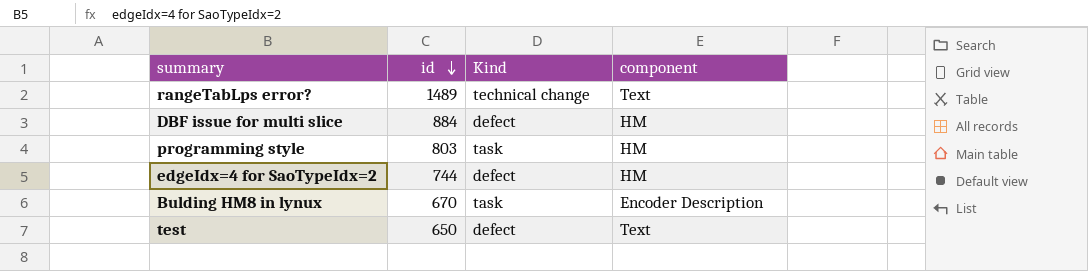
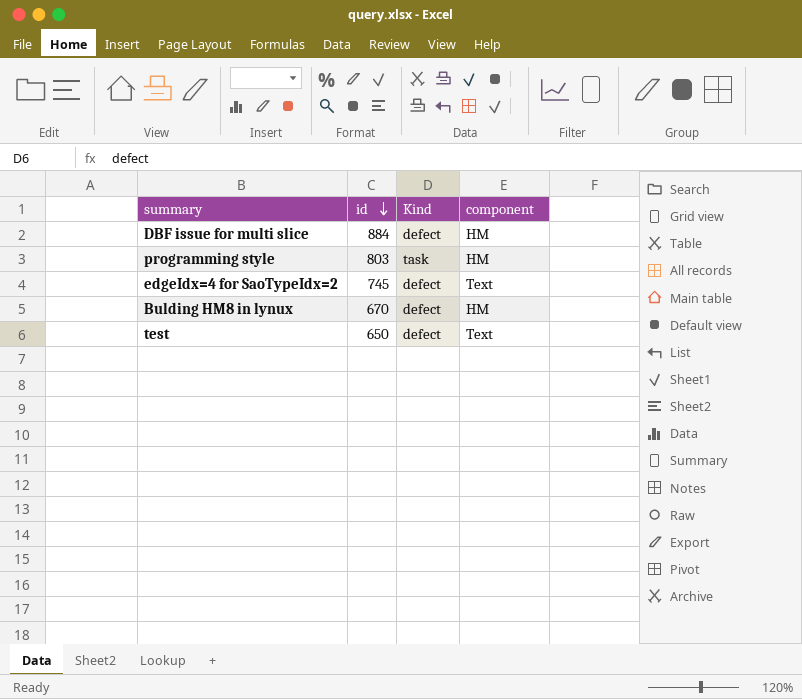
row rangeTabLps error?: 1489 | technical change | Text -> none
edgeIdx=4 for SaoTypeIdx=2 | id: 744 -> 745
edgeIdx=4 for SaoTypeIdx=2 | component: HM -> Text
Bulding HM8 in lynux | Kind: task -> defect
Bulding HM8 in lynux | component: Encoder Description -> HM

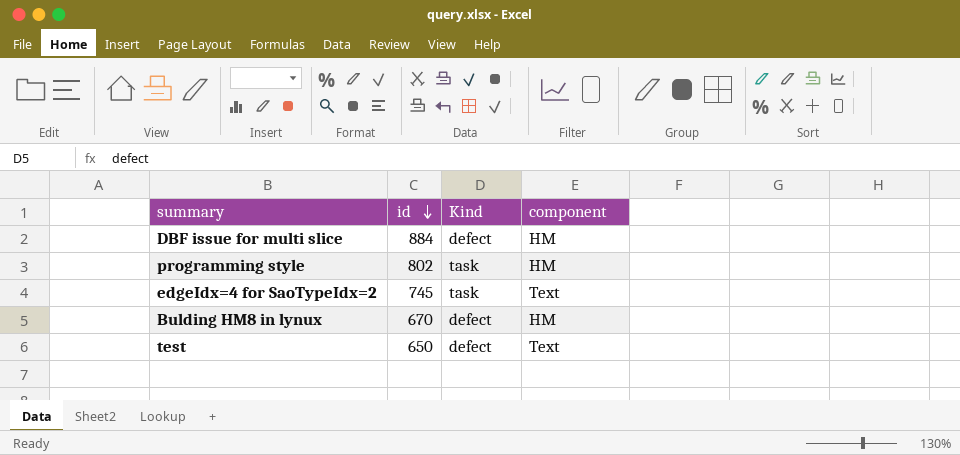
programming style | id: 803 -> 802
edgeIdx=4 for SaoTypeIdx=2 | Kind: defect -> task

